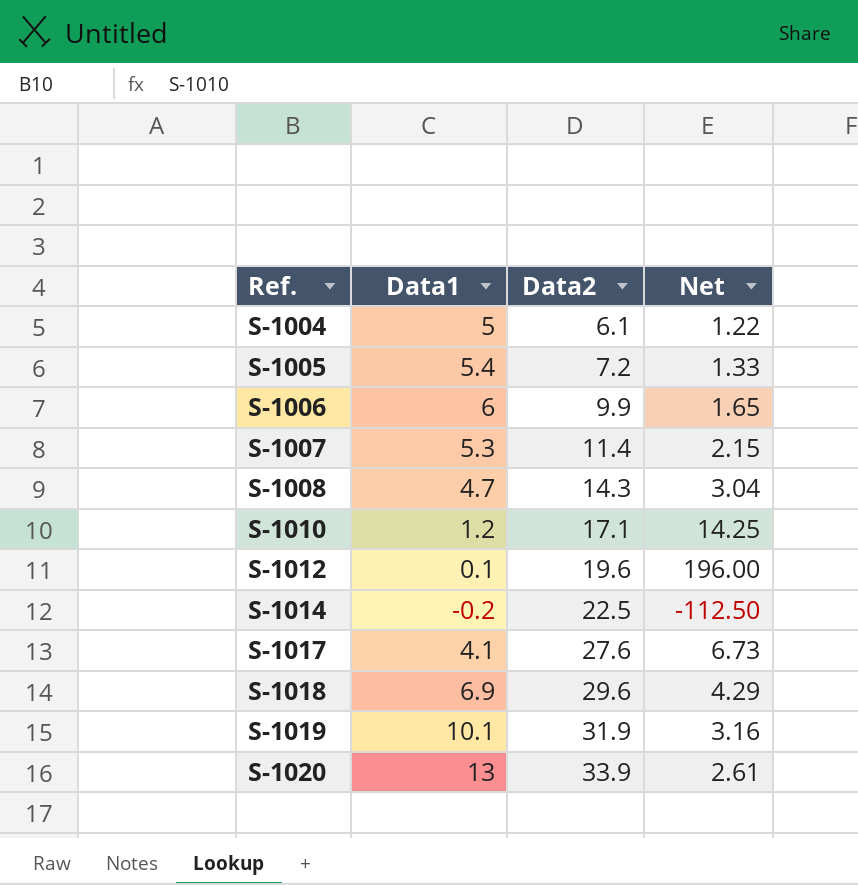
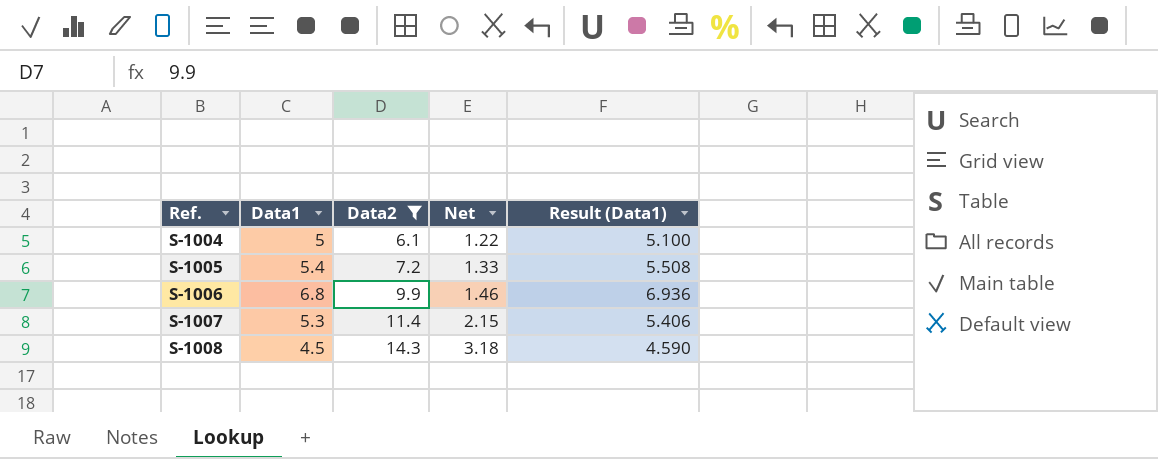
filter: none -> Data2 <= 14.3
column Result (Data1) | formula: none -> [Data1] * 1.02
S-1006 | Data1: 6 -> 6.8
S-1006 | Net: 1.65 -> 1.46
S-1008 | Data1: 4.7 -> 4.5
S-1008 | Net: 3.04 -> 3.18

